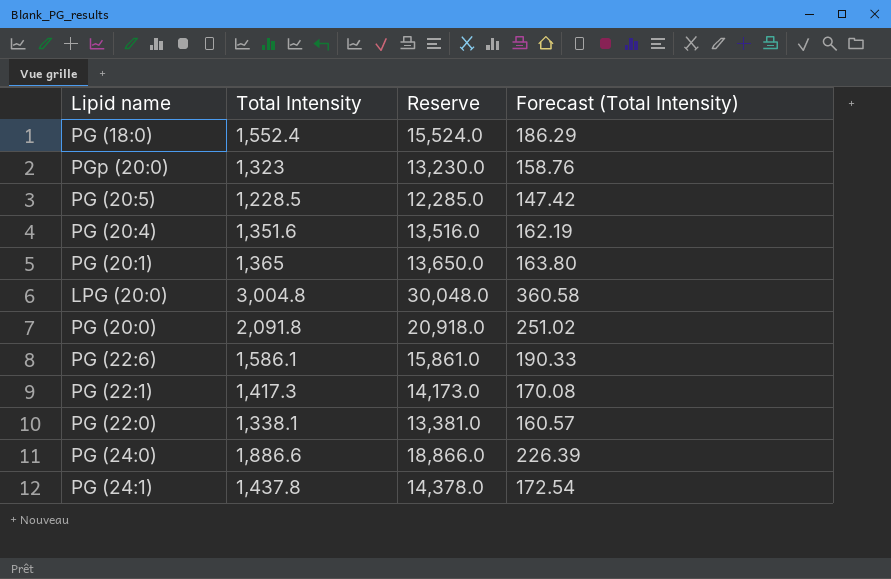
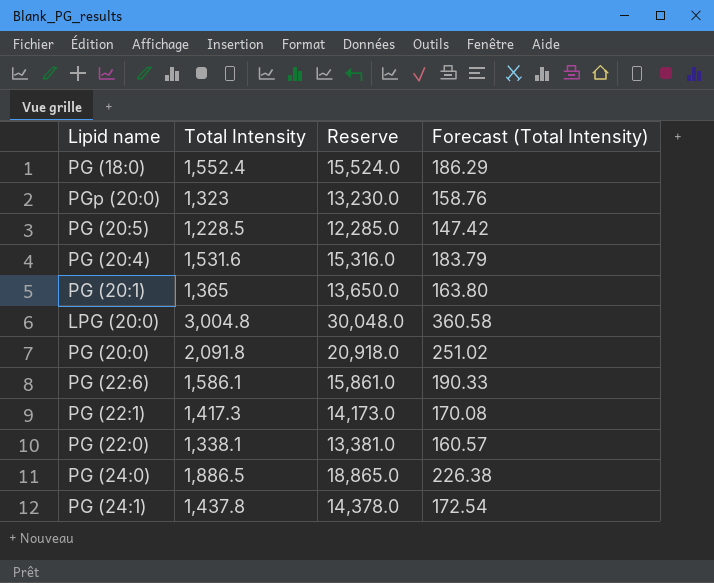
PG (20:4) | Total Intensity: 1,351.6 -> 1,531.6
PG (20:4) | Reserve: 13,516.0 -> 15,316.0
PG (20:4) | Forecast (Total Intensity): 162.19 -> 183.79
PG (24:0) | Total Intensity: 1,886.6 -> 1,886.5
PG (24:0) | Reserve: 18,866.0 -> 18,865.0
PG (24:0) | Forecast (Total Intensity): 226.39 -> 226.38

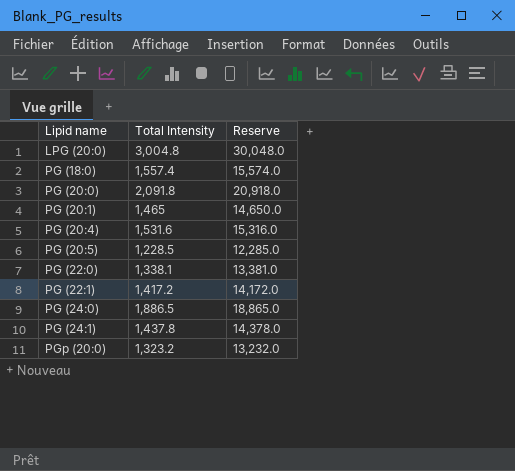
row order: none -> Lipid name ascending
column Forecast (Total Intensity) | formula: [Total Intensity] * 0.12 -> none
row PG (22:6): 1,586.1 | 15,861.0 | 190.33 -> none
PG (18:0) | Total Intensity: 1,552.4 -> 1,557.4
PG (18:0) | Reserve: 15,524.0 -> 15,574.0
PG (20:1) | Total Intensity: 1,365 -> 1,465
PG (20:1) | Reserve: 13,650.0 -> 14,650.0
PG (22:1) | Total Intensity: 1,417.3 -> 1,417.2
PG (22:1) | Reserve: 14,173.0 -> 14,172.0
PGp (20:0) | Total Intensity: 1,323 -> 1,323.2
PGp (20:0) | Reserve: 13,230.0 -> 13,232.0

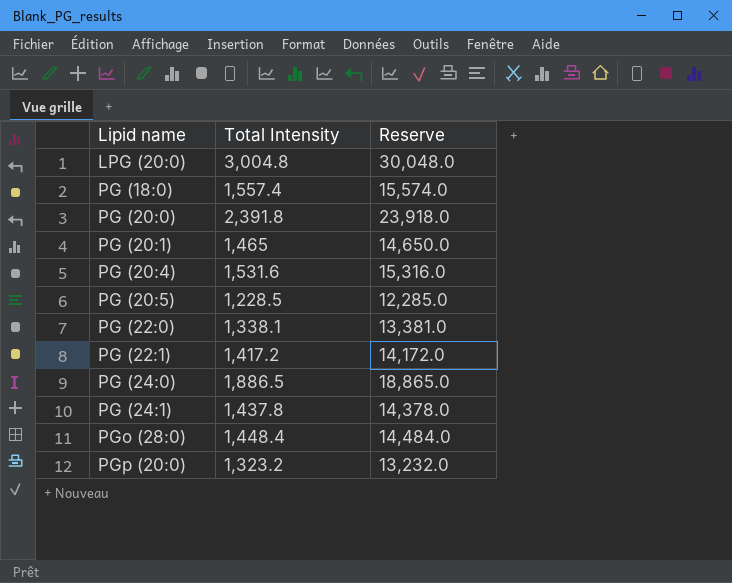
PG (20:0) | Total Intensity: 2,091.8 -> 2,391.8
PG (20:0) | Reserve: 20,918.0 -> 23,918.0
row PGo (28:0): none -> 1,448.4 | 14,484.0

